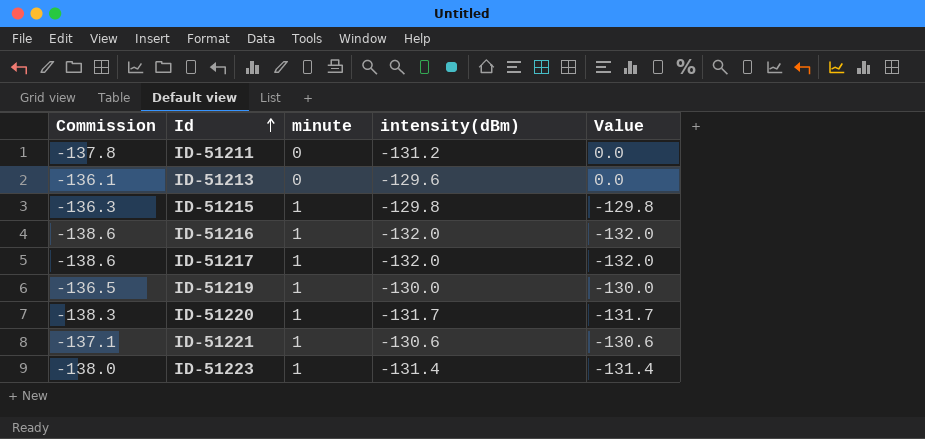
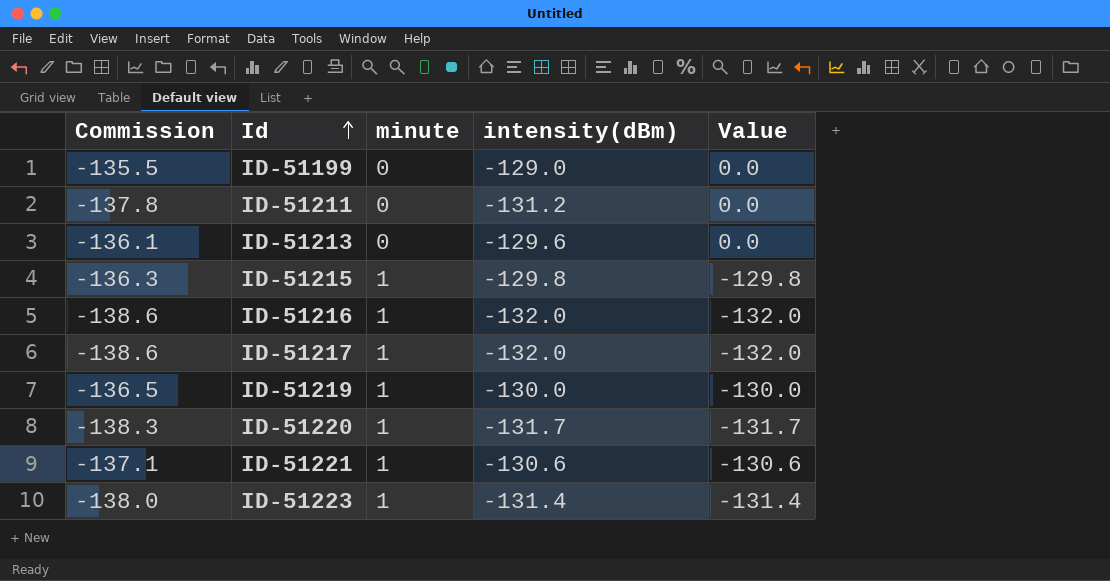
row ID-51199: none -> -135.5 | 0 | -129.0 | 0.0

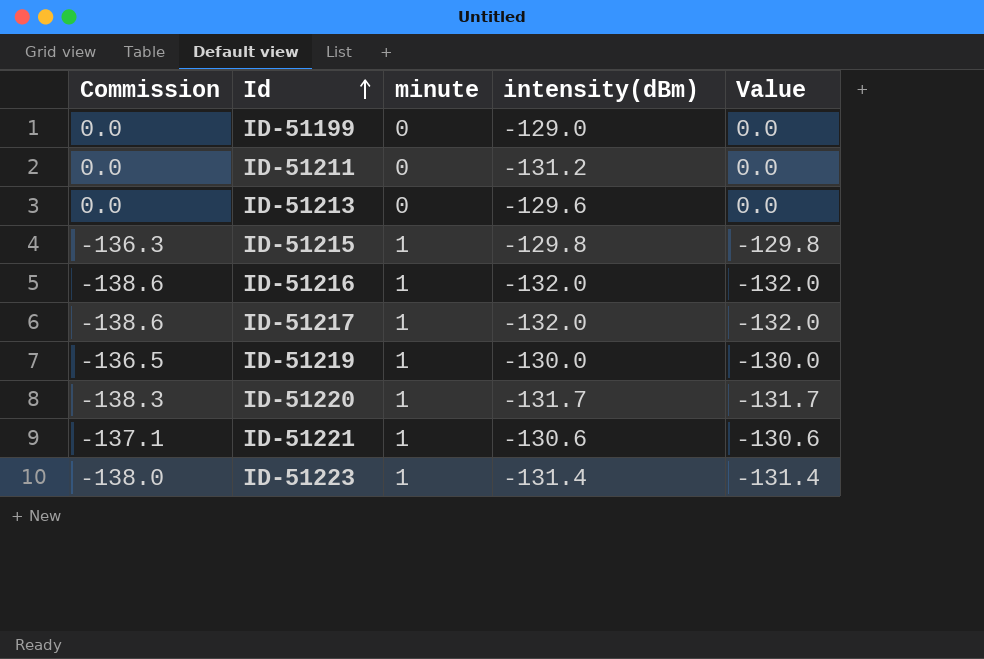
column Commission | formula: [intensity(dBm)] * 1.05 -> [Value] * 1.05

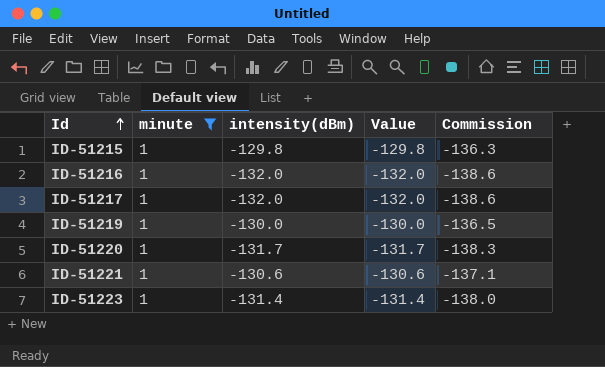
filter: none -> minute = 1
column Commission | position: 1 -> 5

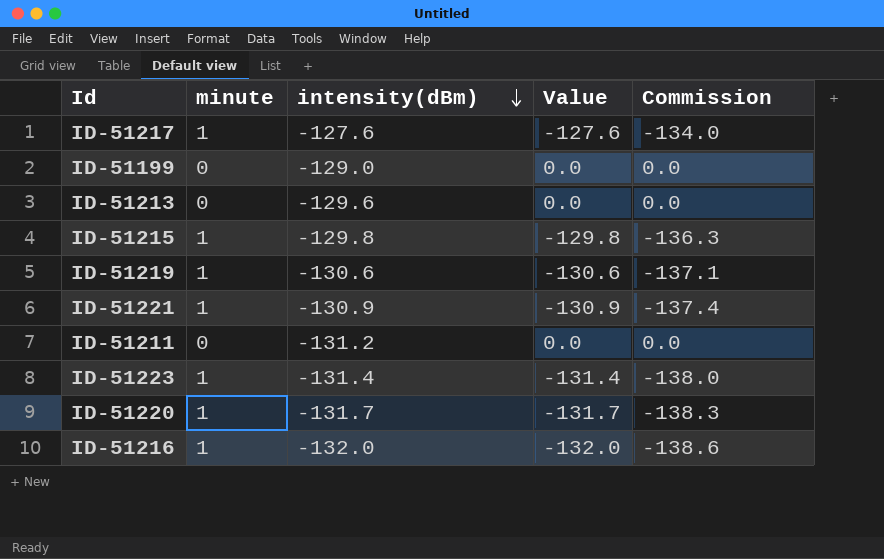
filter: minute = 1 -> none
row order: Id ascending -> intensity(dBm) descending
ID-51217 | intensity(dBm): -132.0 -> -127.6
ID-51217 | Value: -132.0 -> -127.6
ID-51217 | Commission: -138.6 -> -134.0
ID-51219 | intensity(dBm): -130.0 -> -130.6
ID-51219 | Value: -130.0 -> -130.6
ID-51219 | Commission: -136.5 -> -137.1
ID-51221 | intensity(dBm): -130.6 -> -130.9
ID-51221 | Value: -130.6 -> -130.9
ID-51221 | Commission: -137.1 -> -137.4

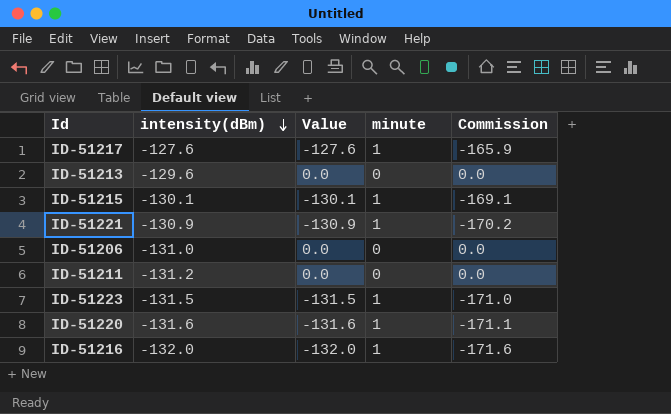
column minute | position: 2 -> 4
column Commission | formula: [Value] * 1.05 -> [Value] * 1.3
row ID-51199: 0 | -129.0 | 0.0 | 0.0 -> none
row ID-51219: 1 | -130.6 | -130.6 | -137.1 -> none
ID-51215 | intensity(dBm): -129.8 -> -130.1
ID-51215 | Value: -129.8 -> -130.1
row ID-51206: none -> -131.0 | 0.0 | 0 | 0.0
ID-51223 | intensity(dBm): -131.4 -> -131.5
ID-51223 | Value: -131.4 -> -131.5
ID-51220 | intensity(dBm): -131.7 -> -131.6
ID-51220 | Value: -131.7 -> -131.6

